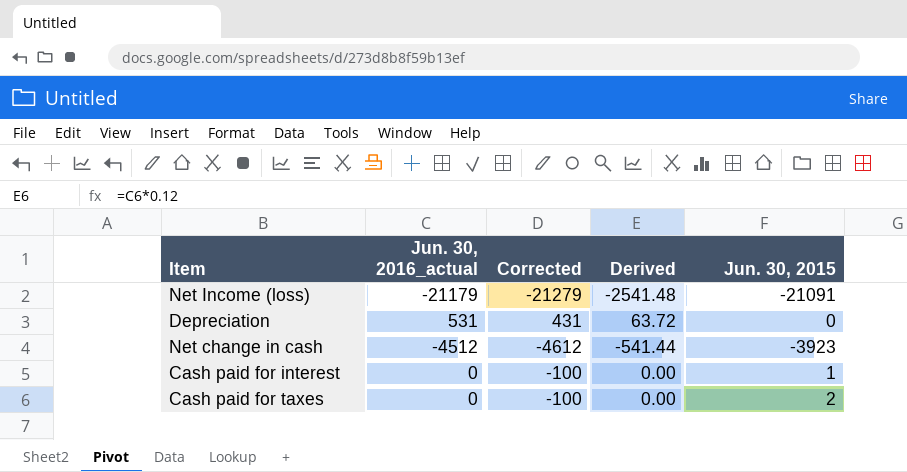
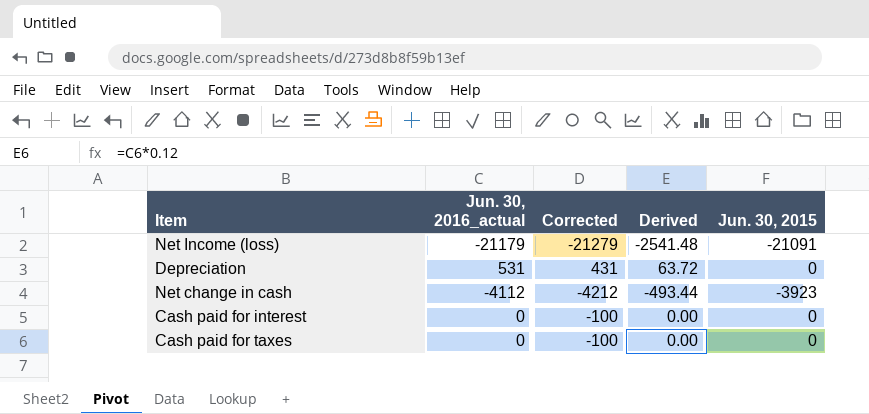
Net change in cash | Jun. 30, 2016_actual: -4512 -> -4112
Net change in cash | Corrected: -4612 -> -4212
Net change in cash | Derived: -541.44 -> -493.44
Cash paid for interest | Jun. 30, 2015: 1 -> 0
Cash paid for taxes | Jun. 30, 2015: 2 -> 0

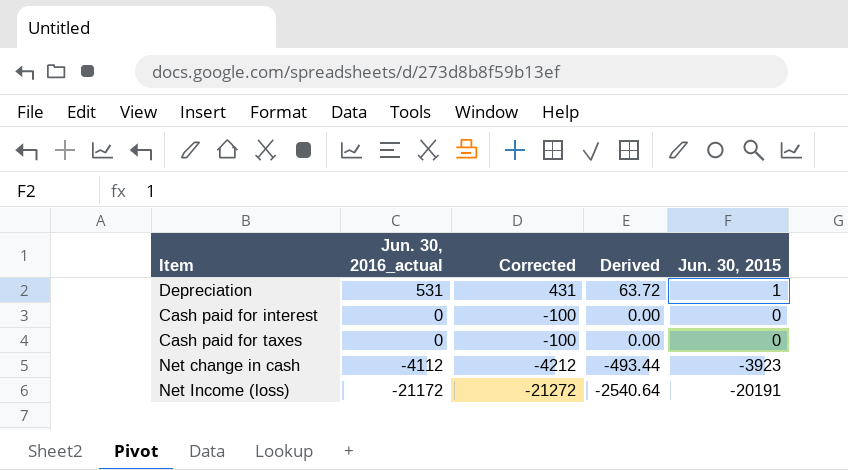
row order: none -> Jun. 30, 2016_actual descending
Depreciation | Jun. 30, 2015: 0 -> 1
Net Income (loss) | Jun. 30, 2016_actual: -21179 -> -21172
Net Income (loss) | Corrected: -21279 -> -21272
Net Income (loss) | Derived: -2541.48 -> -2540.64
Net Income (loss) | Jun. 30, 2015: -21091 -> -20191

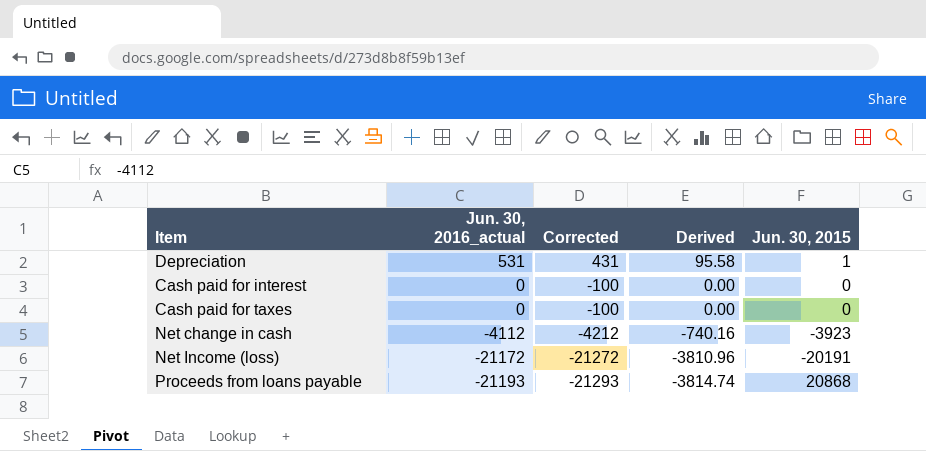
column Derived | formula: [Jun. 30, 2016_actual] * 0.12 -> [Jun. 30, 2016_actual] * 0.18
row Proceeds from loans payable: none -> -21193 | -21293 | -3814.74 | 20868

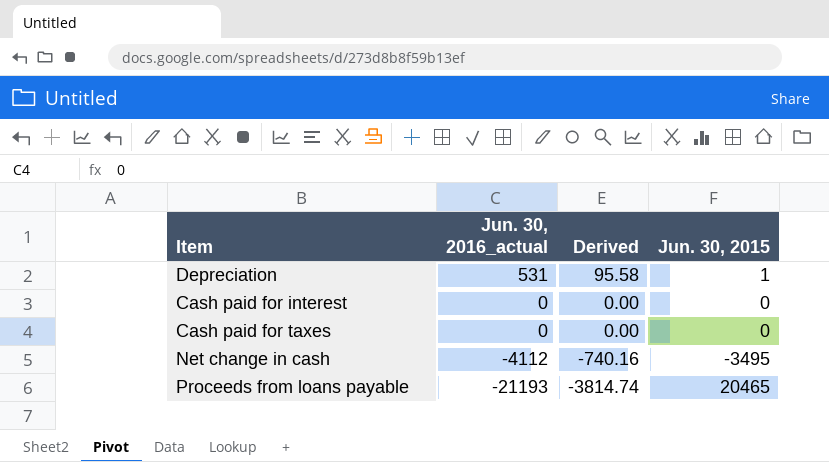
column Corrected | formula: [Jun. 30, 2016_actual] - 100 -> none
row Net Income (loss): -21172 | -21272 | -3810.96 | -20191 -> none
Net change in cash | Jun. 30, 2015: -3923 -> -3495
Proceeds from loans payable | Jun. 30, 2015: 20868 -> 20465

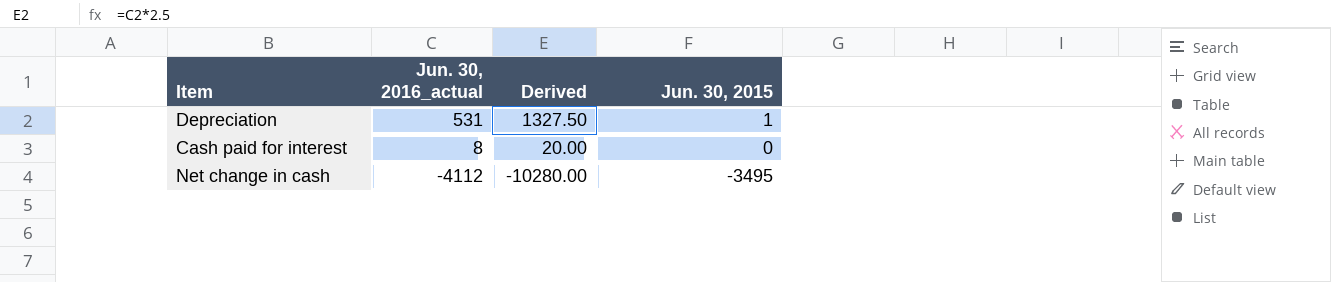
column Derived | formula: [Jun. 30, 2016_actual] * 0.18 -> [Jun. 30, 2016_actual] * 2.5
row Cash paid for taxes: 0 | 0.00 | 0 -> none
row Proceeds from loans payable: -21193 | -3814.74 | 20465 -> none
Cash paid for interest | Jun. 30, 2016_actual: 0 -> 8

